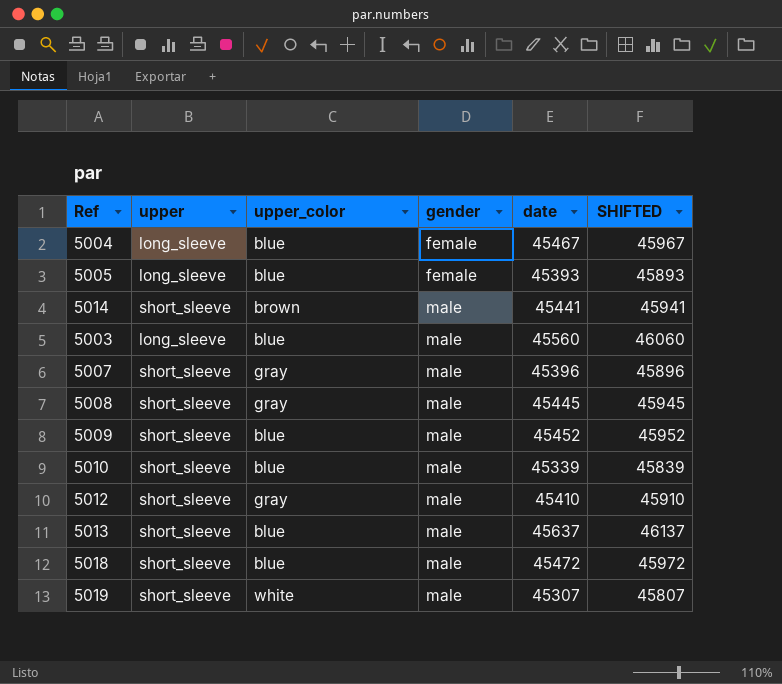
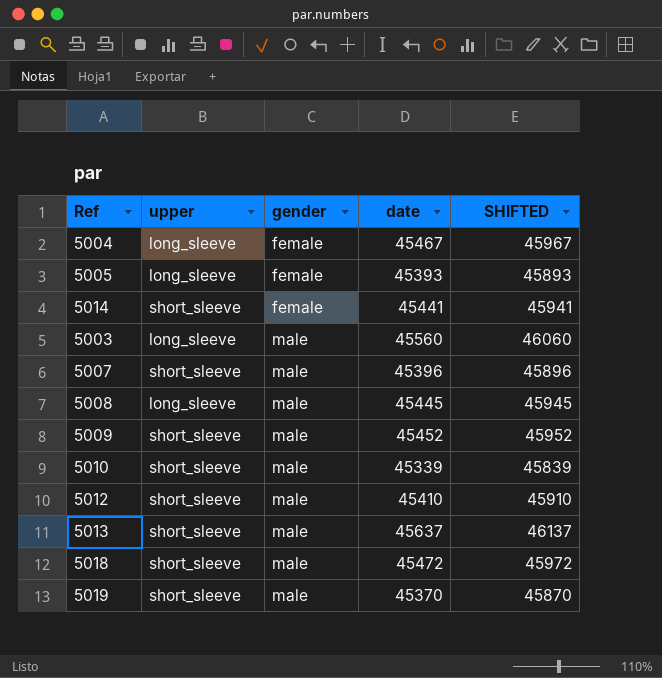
column upper_color | position: 3 -> none
5014 | gender: male -> female
5008 | upper: short_sleeve -> long_sleeve
5019 | date: 45307 -> 45370
5019 | SHIFTED: 45807 -> 45870

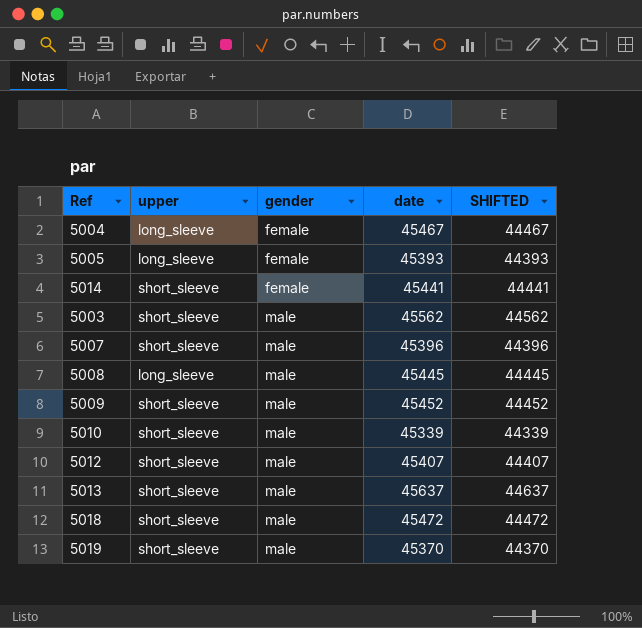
column SHIFTED | formula: [date] + 500 -> [date] - 1000
5003 | upper: long_sleeve -> short_sleeve
5003 | date: 45560 -> 45562
5012 | date: 45410 -> 45407

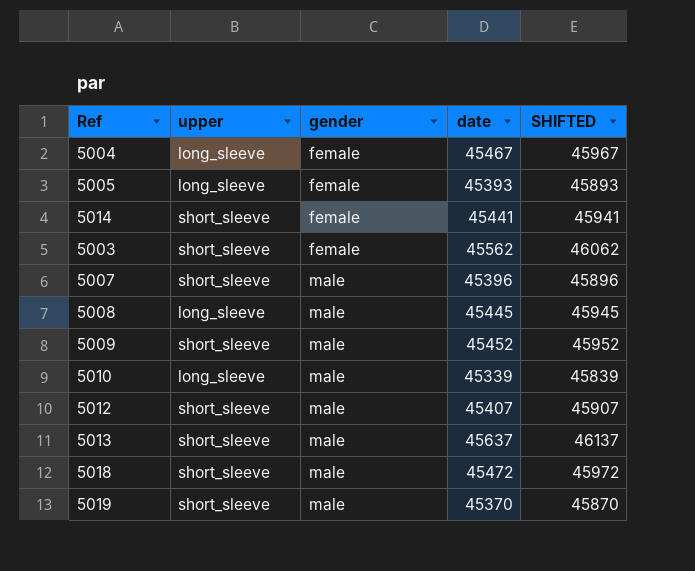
column SHIFTED | formula: [date] - 1000 -> [date] + 500
5003 | gender: male -> female
5010 | upper: short_sleeve -> long_sleeve

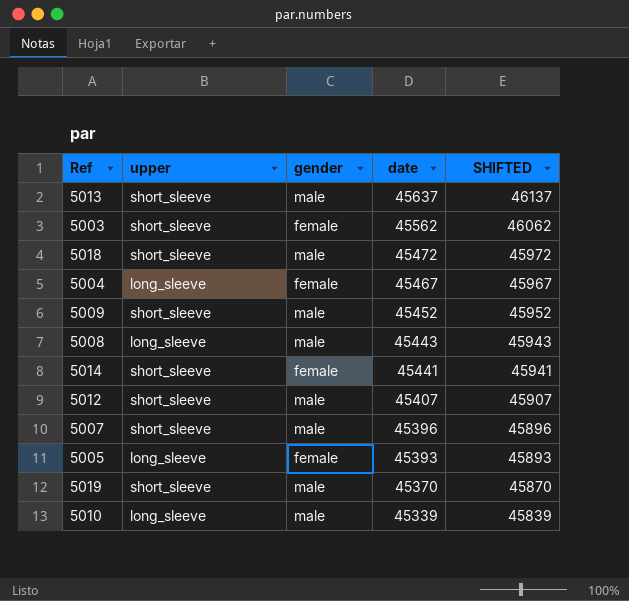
row order: gender ascending -> date descending
5008 | date: 45445 -> 45443
5008 | SHIFTED: 45945 -> 45943

